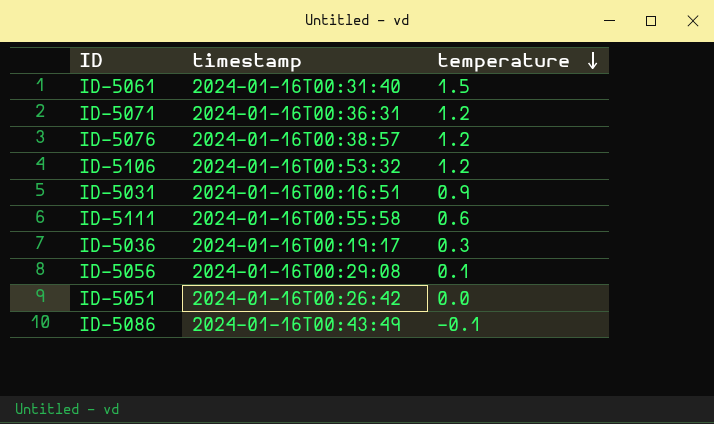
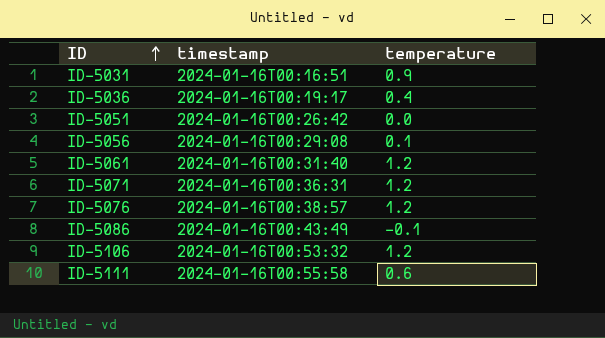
row order: temperature descending -> ID ascending
ID-5036 | temperature: 0.3 -> 0.4
ID-5061 | temperature: 1.5 -> 1.2

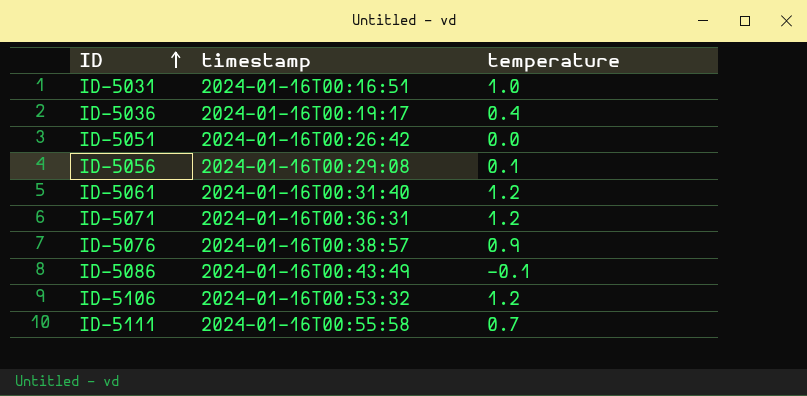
ID-5031 | temperature: 0.9 -> 1.0
ID-5076 | temperature: 1.2 -> 0.9
ID-5111 | temperature: 0.6 -> 0.7

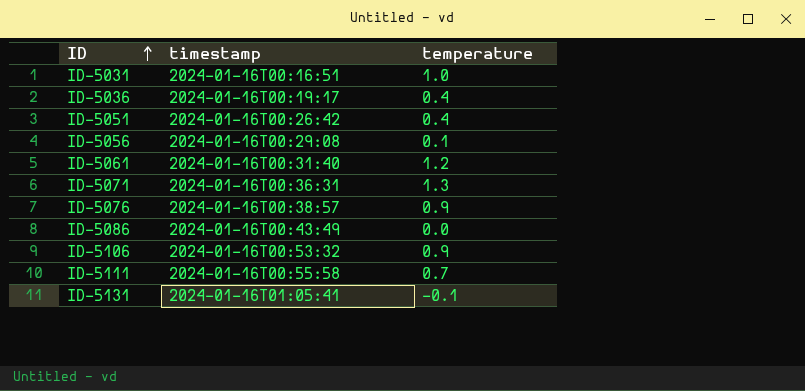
ID-5051 | temperature: 0.0 -> 0.4
ID-5071 | temperature: 1.2 -> 1.3
ID-5086 | temperature: -0.1 -> 0.0
ID-5106 | temperature: 1.2 -> 0.9
row ID-5131: none -> 2024-01-16T01:05:41 | -0.1

